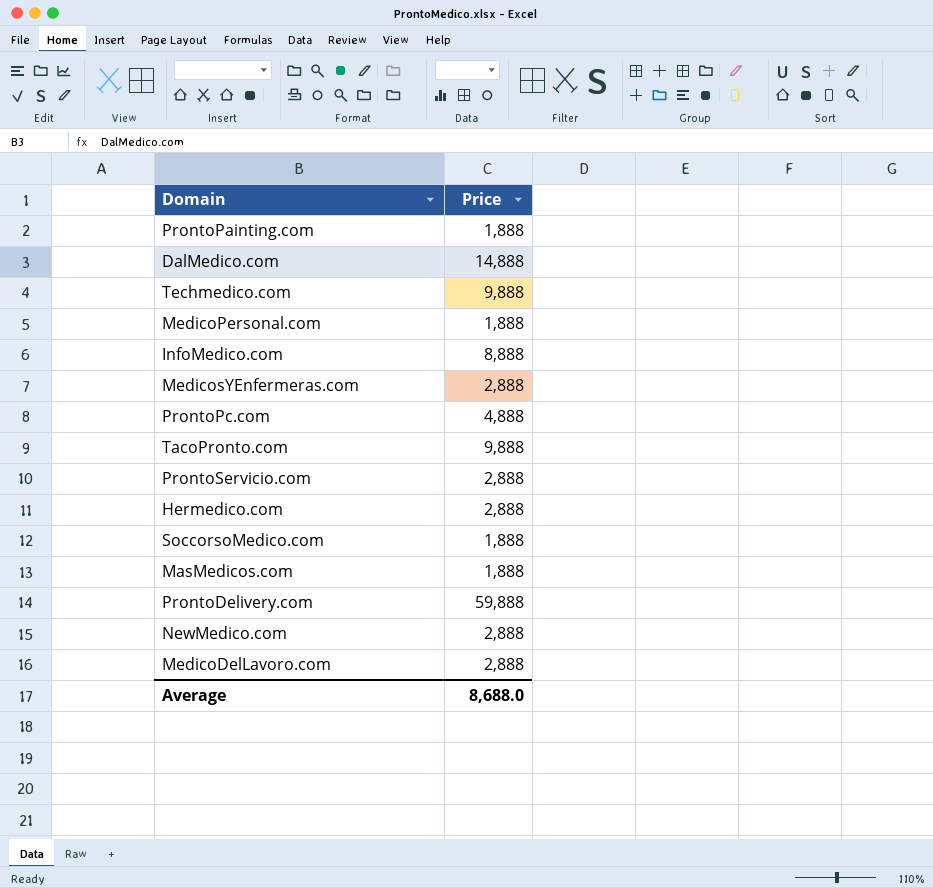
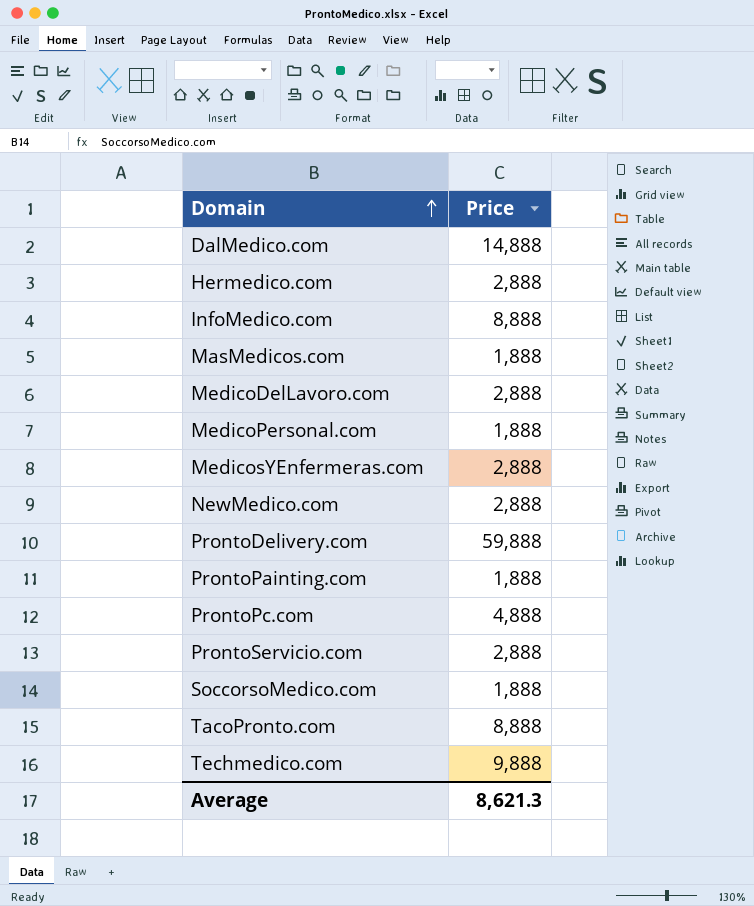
row order: none -> Domain ascending
TacoPronto.com | Price: 9,888 -> 8,888
Average | Price: 8,688.0 -> 8,621.3

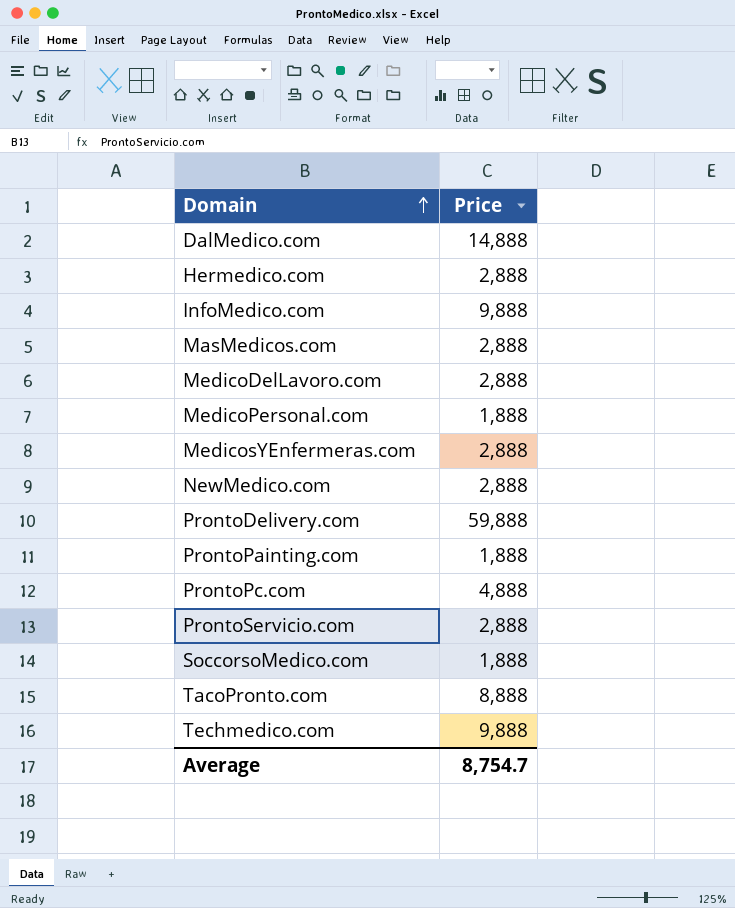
InfoMedico.com | Price: 8,888 -> 9,888
MasMedicos.com | Price: 1,888 -> 2,888
Average | Price: 8,621.3 -> 8,754.7

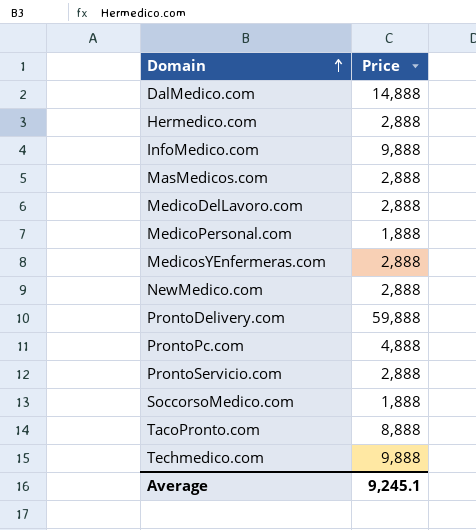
row ProntoPainting.com: 1,888 -> none
Average | Price: 8,754.7 -> 9,245.1

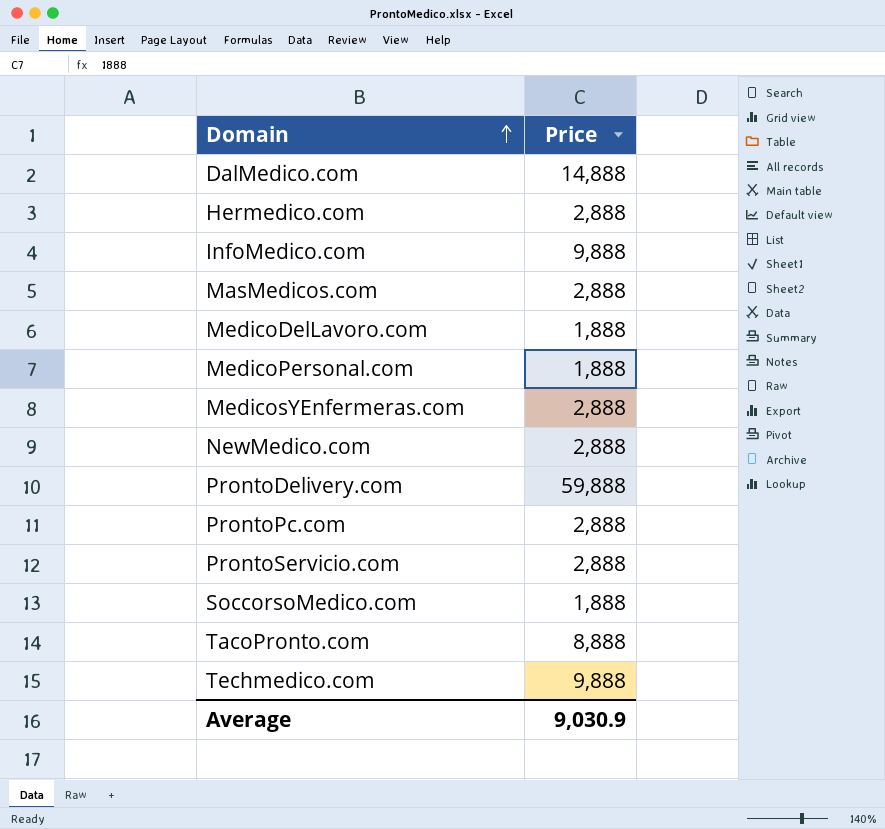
MedicoDelLavoro.com | Price: 2,888 -> 1,888
ProntoPc.com | Price: 4,888 -> 2,888
Average | Price: 9,245.1 -> 9,030.9

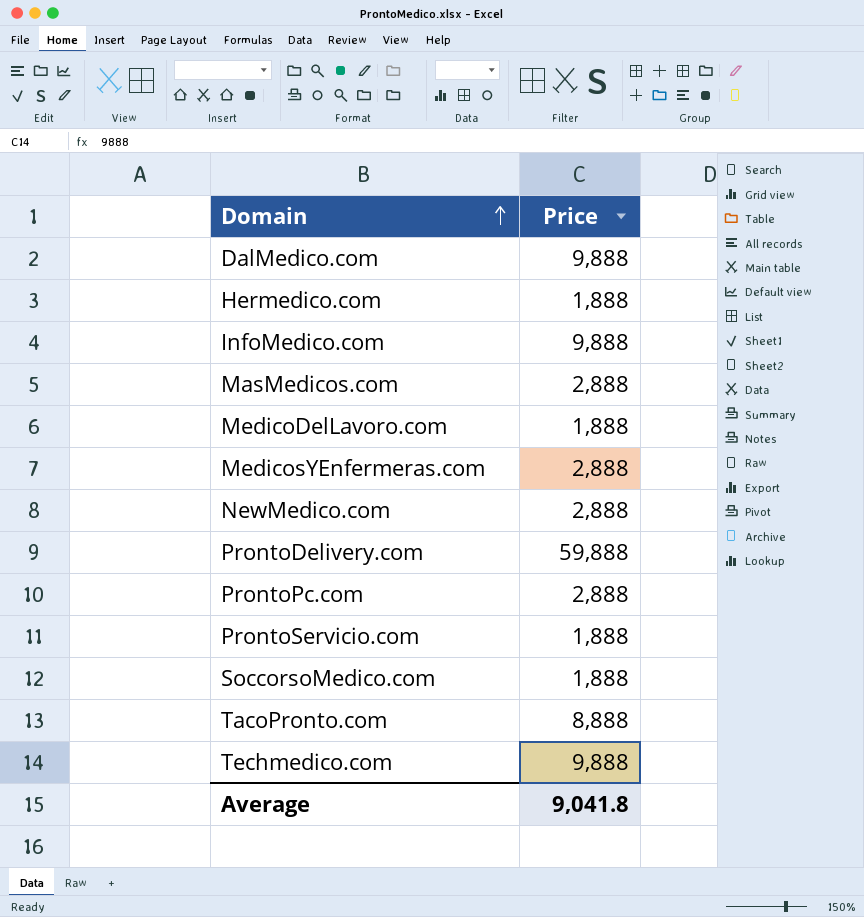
row MedicoPersonal.com: 1,888 -> none
DalMedico.com | Price: 14,888 -> 9,888
Hermedico.com | Price: 2,888 -> 1,888
ProntoServicio.com | Price: 2,888 -> 1,888
Average | Price: 9,030.9 -> 9,041.8

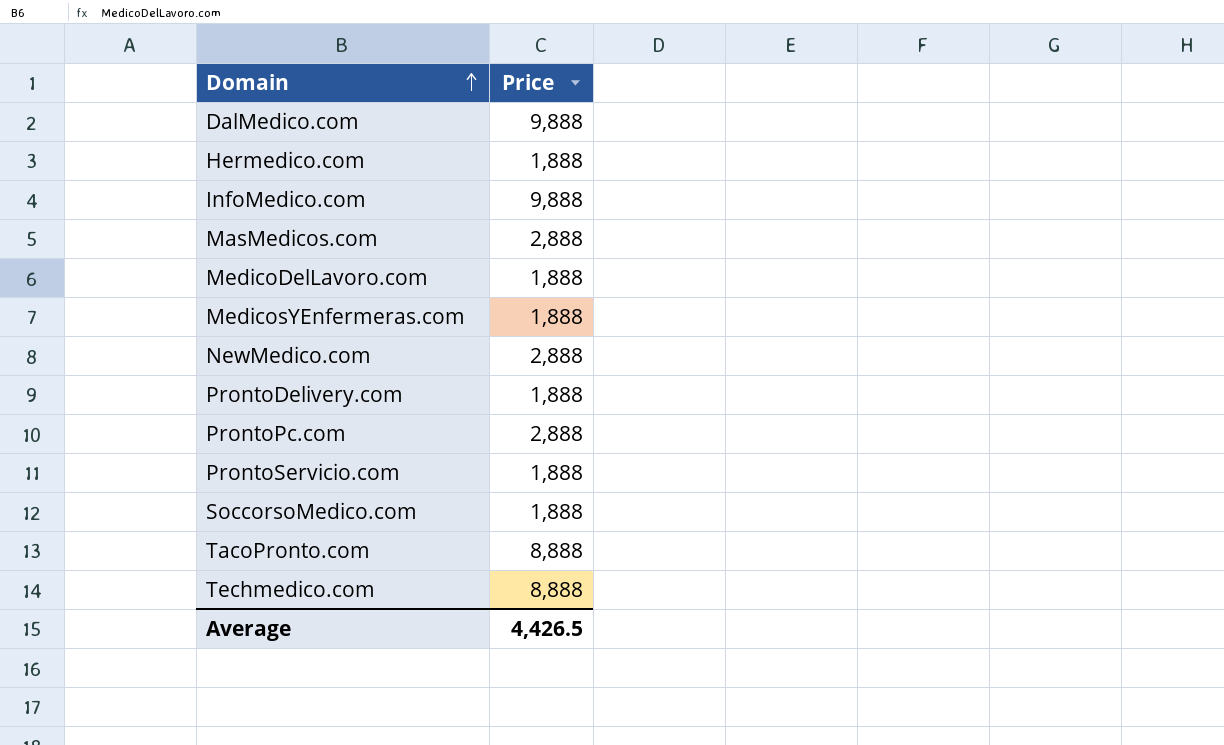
MedicosYEnfermeras.com | Price: 2,888 -> 1,888
ProntoDelivery.com | Price: 59,888 -> 1,888
Techmedico.com | Price: 9,888 -> 8,888
Average | Price: 9,041.8 -> 4,426.5

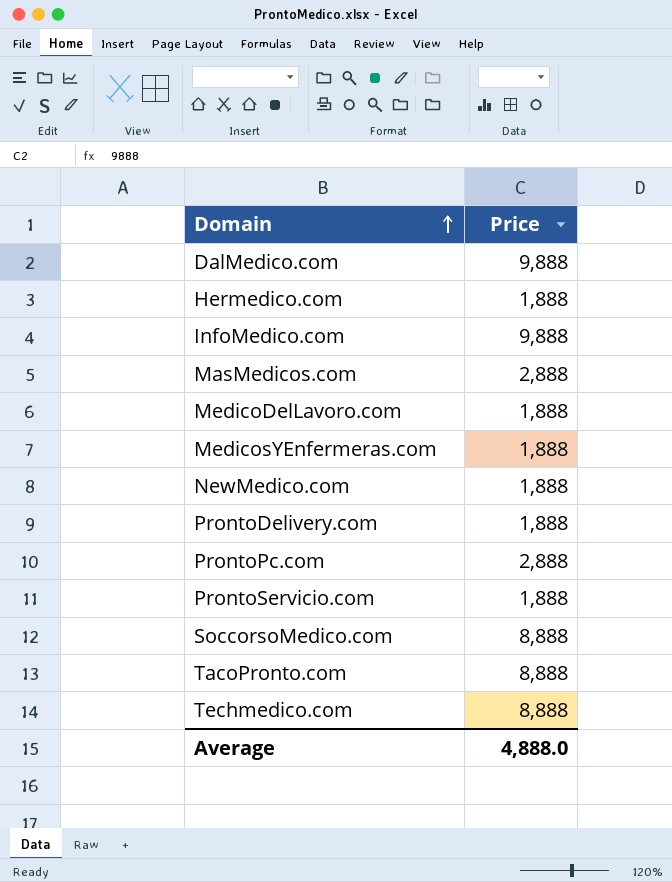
NewMedico.com | Price: 2,888 -> 1,888
SoccorsoMedico.com | Price: 1,888 -> 8,888
Average | Price: 4,426.5 -> 4,888.0

